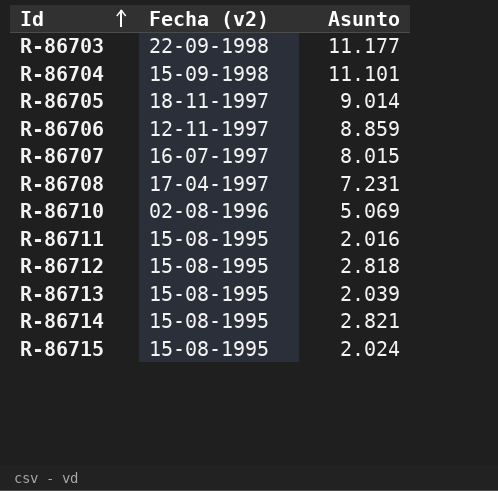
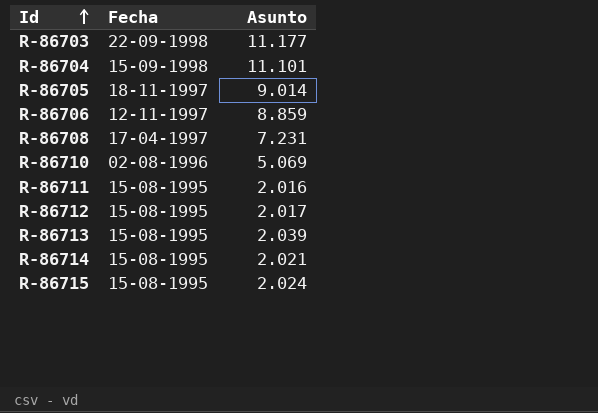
column name: Fecha (v2) -> Fecha
row R-86707: 16-07-1997 | 8.015 -> none
R-86712 | Asunto: 2.818 -> 2.017
R-86714 | Asunto: 2.821 -> 2.021

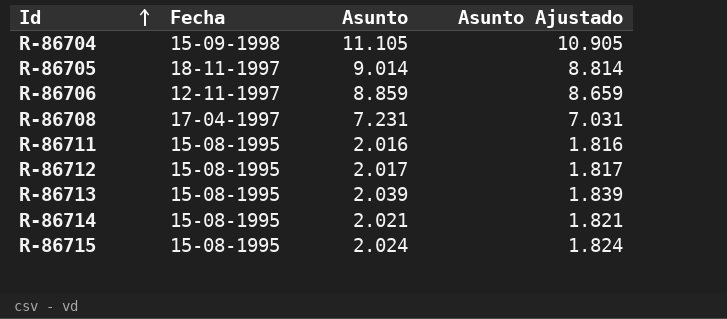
column Asunto Ajustado | formula: none -> [Asunto] - 200
row R-86703: 22-09-1998 | 11.177 -> none
row R-86710: 02-08-1996 | 5.069 -> none
R-86704 | Asunto: 11.101 -> 11.105

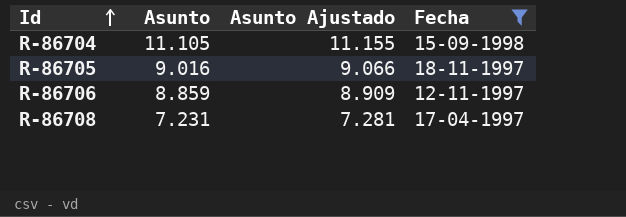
filter: none -> Fecha != 15-08-1995
column Asunto Ajustado | formula: [Asunto] - 200 -> [Asunto] + 50
column Fecha | position: 2 -> 4
R-86705 | Asunto: 9.014 -> 9.016

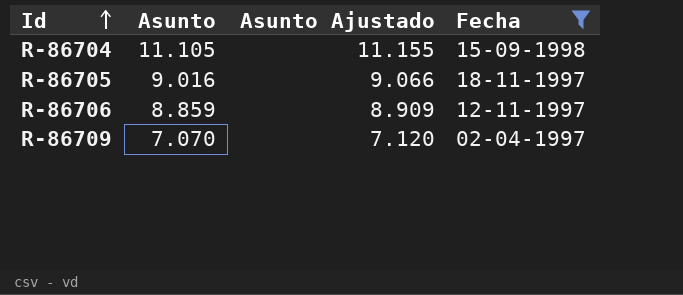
row R-86708: 7.231 | 7.281 | 17-04-1997 -> none
row R-86709: none -> 7.070 | 7.120 | 02-04-1997

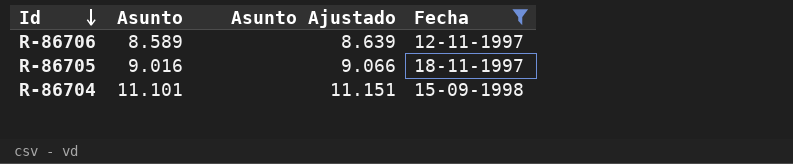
row order: Id ascending -> Id descending
row R-86709: 7.070 | 7.120 | 02-04-1997 -> none
R-86706 | Asunto: 8.859 -> 8.589
R-86706 | Asunto Ajustado: 8.909 -> 8.639
R-86704 | Asunto: 11.105 -> 11.101
R-86704 | Asunto Ajustado: 11.155 -> 11.151

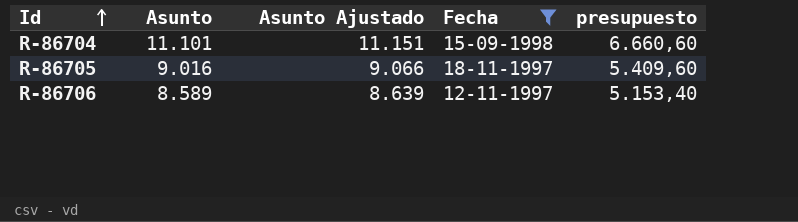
row order: Id descending -> Id ascending
column presupuesto | formula: none -> [Asunto] * 0,6

